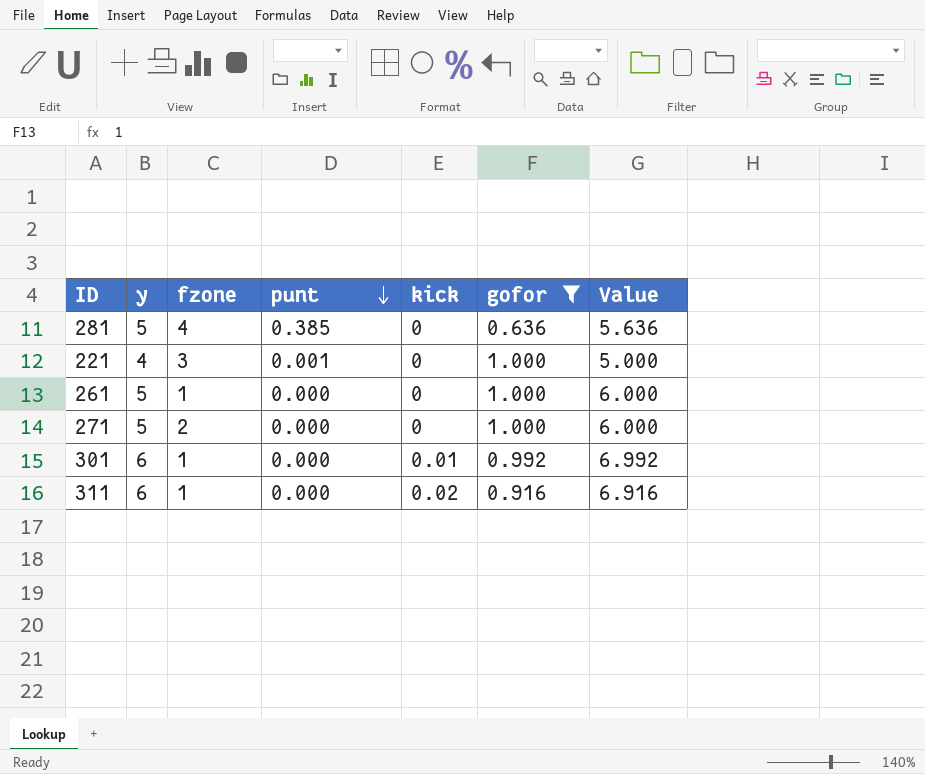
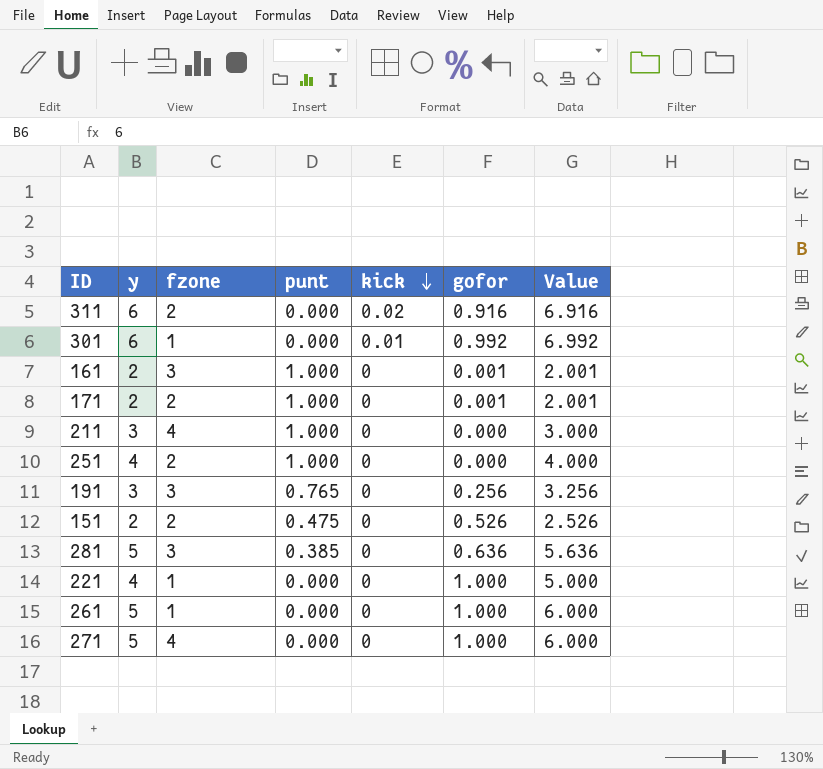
filter: gofor >= 0.636 -> none
row order: punt descending -> kick descending
311 | fzone: 1 -> 2
281 | fzone: 4 -> 3
221 | fzone: 3 -> 1
221 | punt: 0.001 -> 0.000
271 | fzone: 2 -> 4

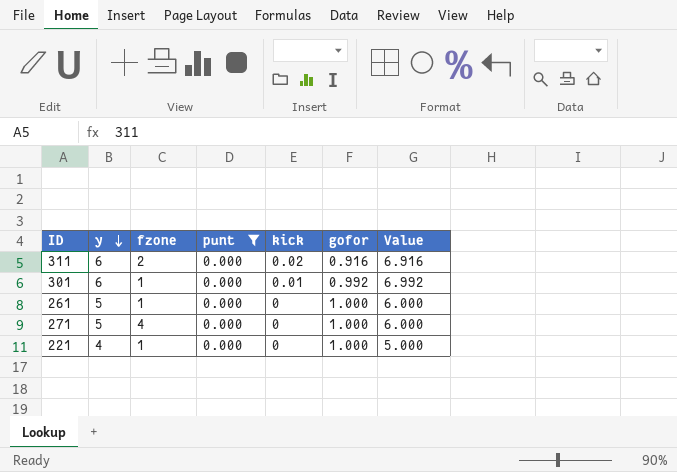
filter: none -> punt = 0.000
row order: kick descending -> y descending

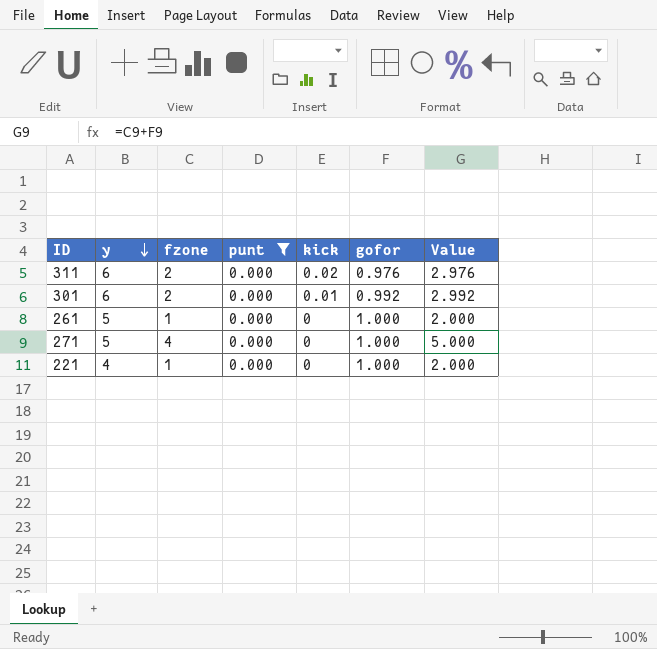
column Value | formula: [y] + [gofor] -> [fzone] + [gofor]
311 | gofor: 0.916 -> 0.976
301 | fzone: 1 -> 2

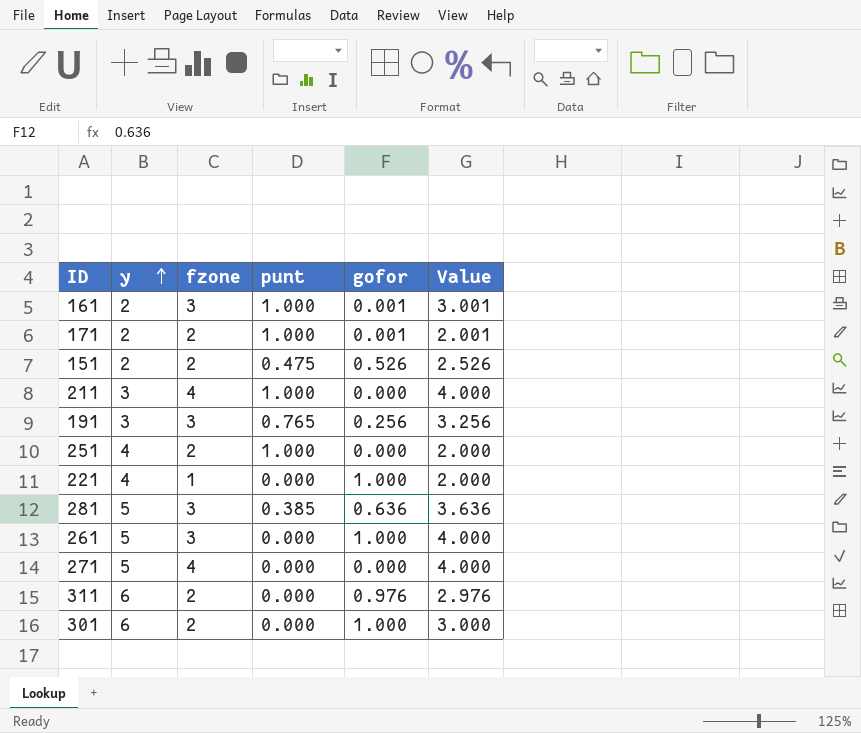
filter: punt = 0.000 -> none
row order: y descending -> y ascending
column kick | position: 5 -> none
261 | fzone: 1 -> 3
261 | Value: 2.000 -> 4.000
271 | gofor: 1.000 -> 0.000
271 | Value: 5.000 -> 4.000
301 | gofor: 0.992 -> 1.000
301 | Value: 2.992 -> 3.000

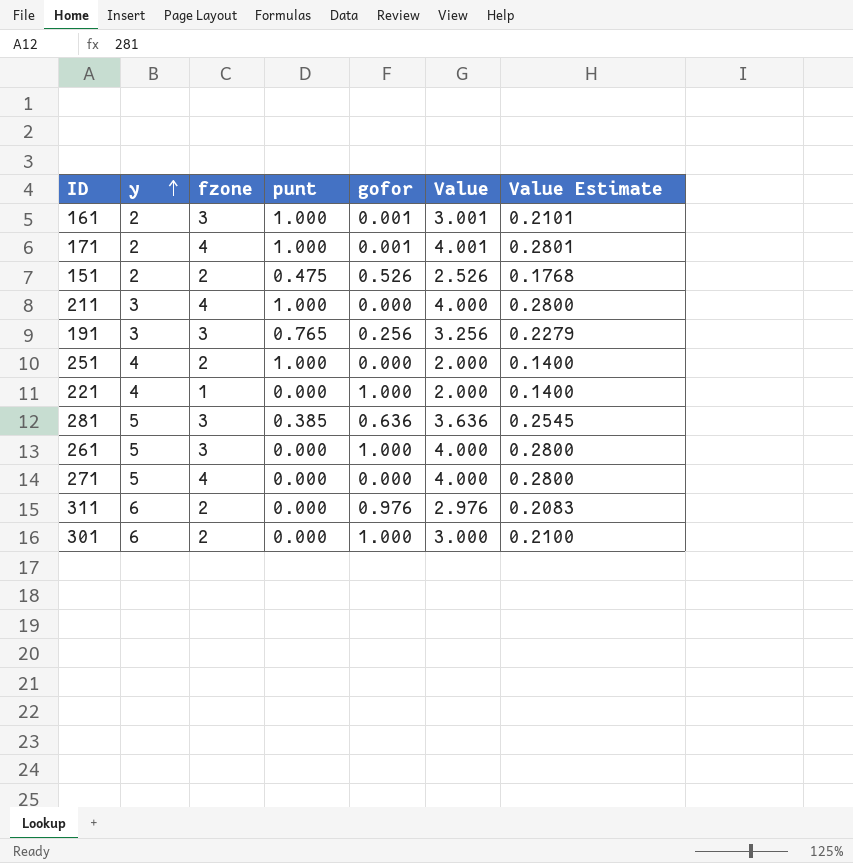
column Value Estimate | formula: none -> [Value] * 0.07
171 | fzone: 2 -> 4
171 | Value: 2.001 -> 4.001

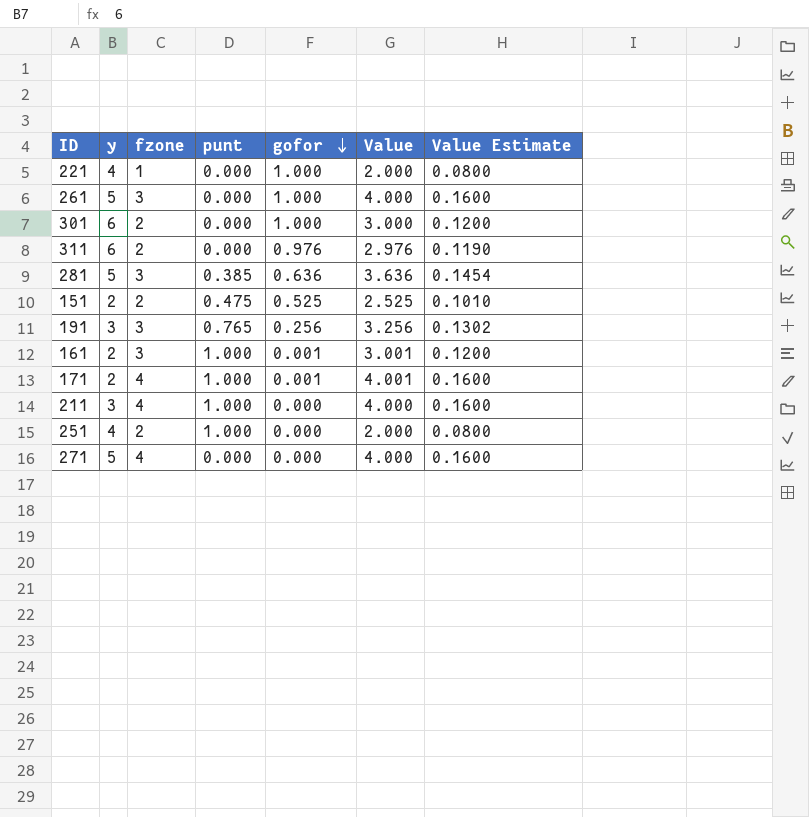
row order: y ascending -> gofor descending
column Value Estimate | formula: [Value] * 0.07 -> [Value] * 0.04
151 | gofor: 0.526 -> 0.525
151 | Value: 2.526 -> 2.525

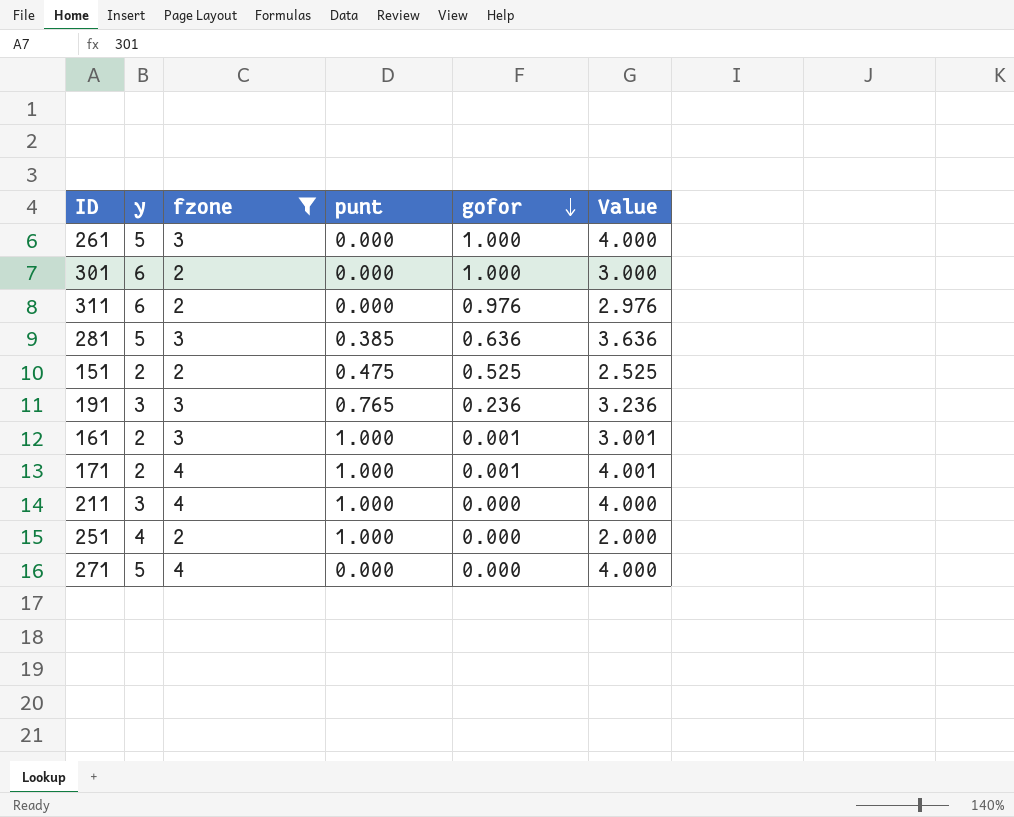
filter: none -> fzone != 1
column Value Estimate | formula: [Value] * 0.04 -> none
191 | gofor: 0.256 -> 0.236
191 | Value: 3.256 -> 3.236

